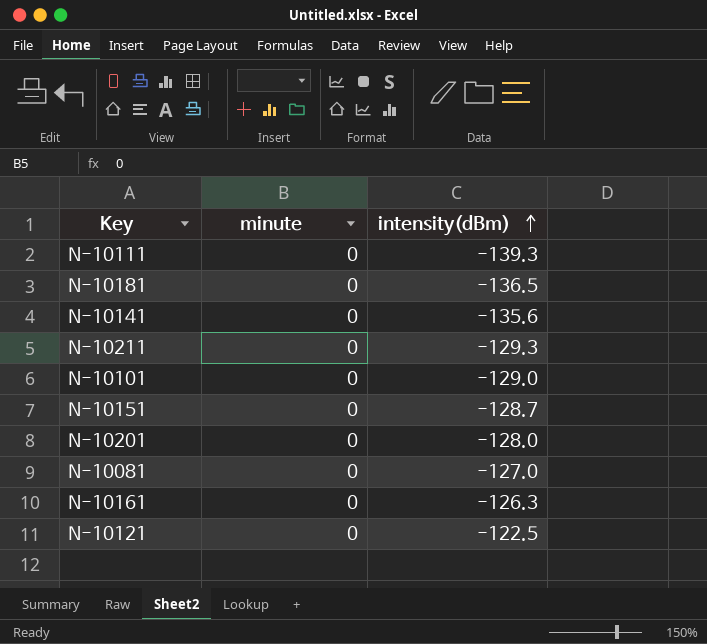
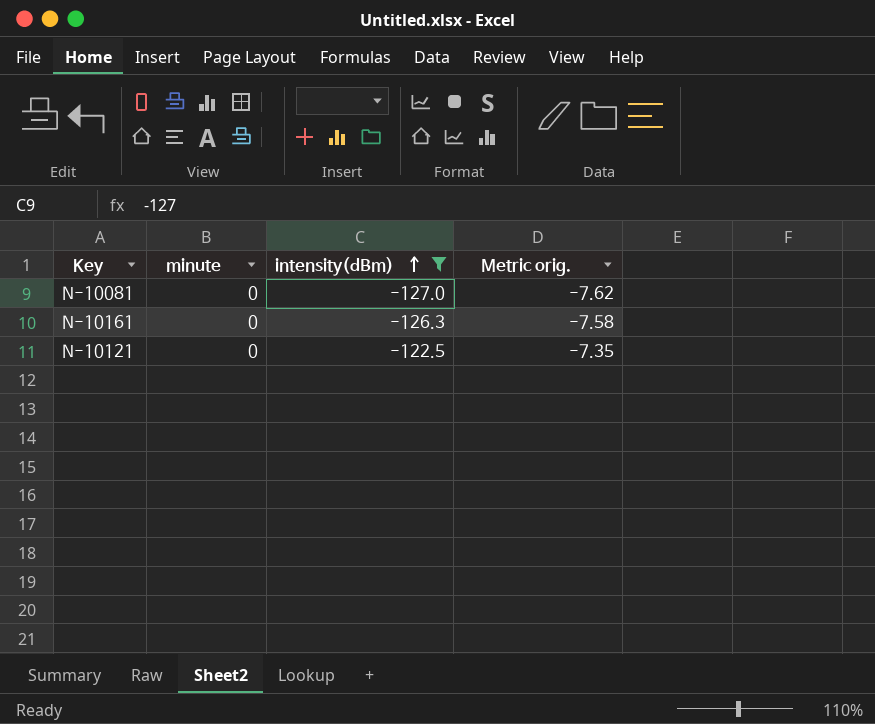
filter: none -> intensity(dBm) >= -127.0
column Metric orig. | formula: none -> [intensity(dBm)] * 0.06

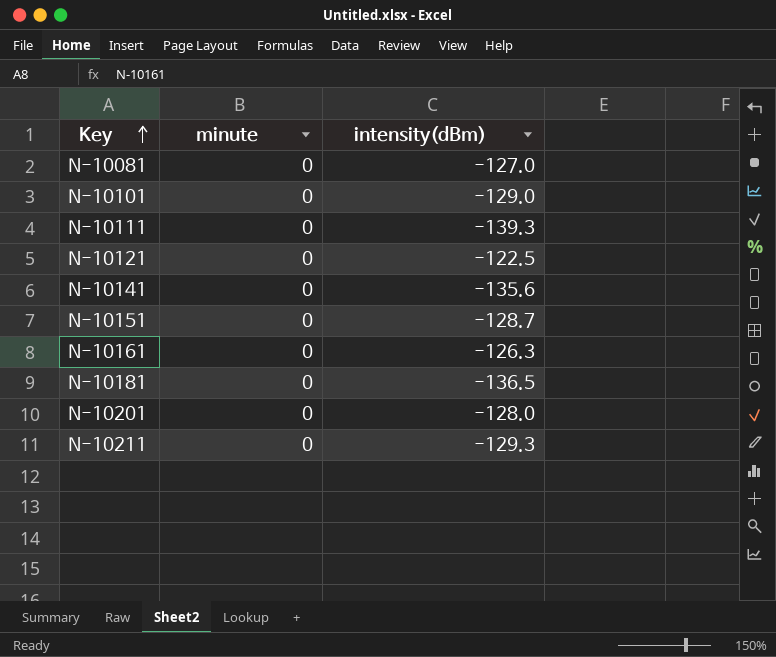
filter: intensity(dBm) >= -127.0 -> none
row order: intensity(dBm) ascending -> Key ascending
column Metric orig. | formula: [intensity(dBm)] * 0.06 -> none

